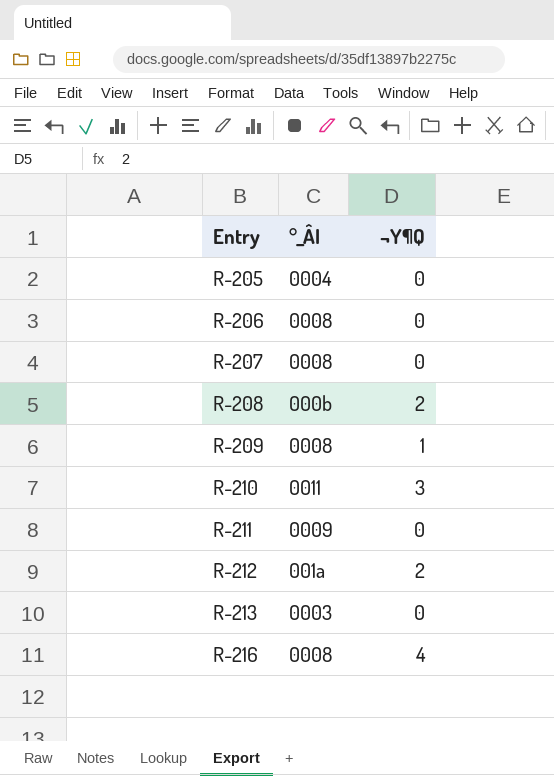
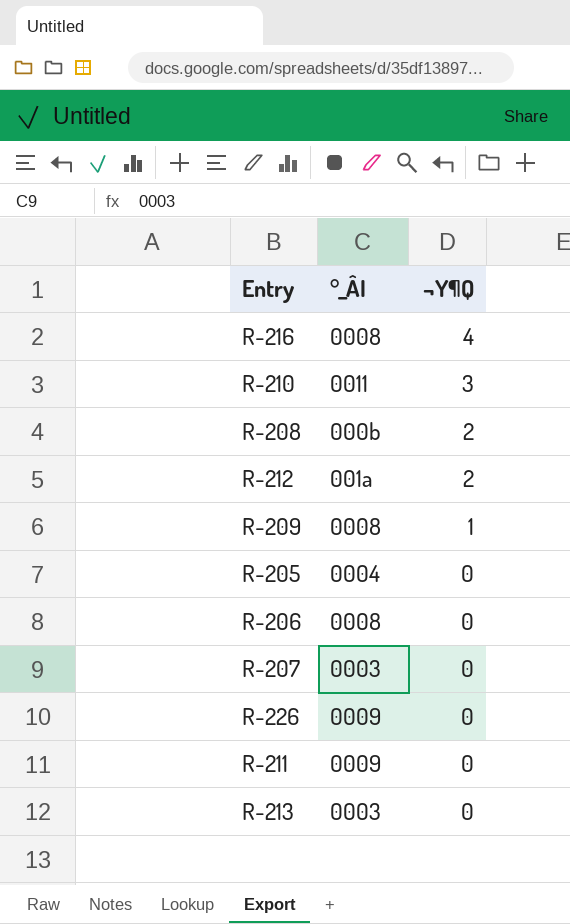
row order: Entry ascending -> ¬Y¶Q descending
R-207 | °_ÂI: 0008 -> 0003
row R-226: none -> 0009 | 0

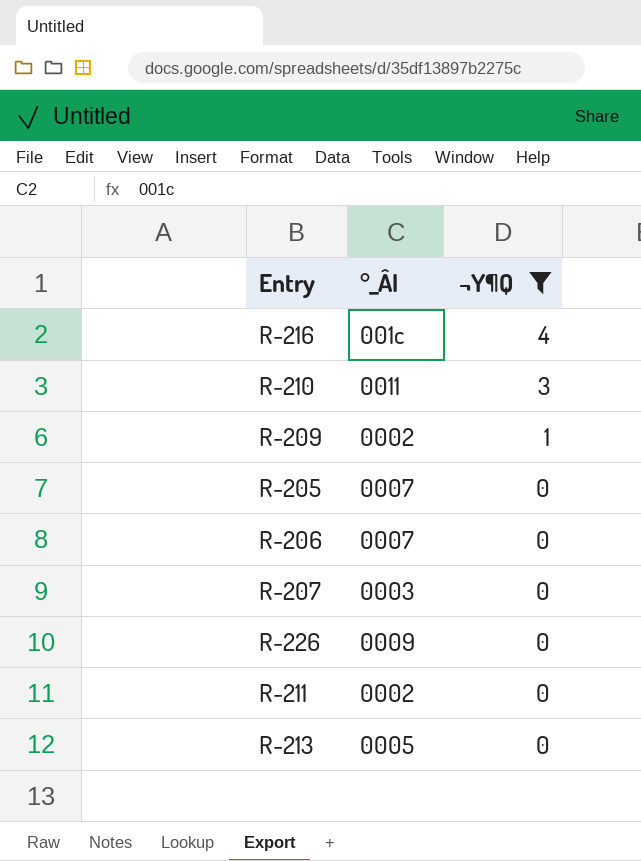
filter: none -> ¬Y¶Q != 2
R-216 | °_ÂI: 0008 -> 001c
R-209 | °_ÂI: 0008 -> 0002
R-205 | °_ÂI: 0004 -> 0007
R-206 | °_ÂI: 0008 -> 0007
R-211 | °_ÂI: 0009 -> 0002
R-213 | °_ÂI: 0003 -> 0005

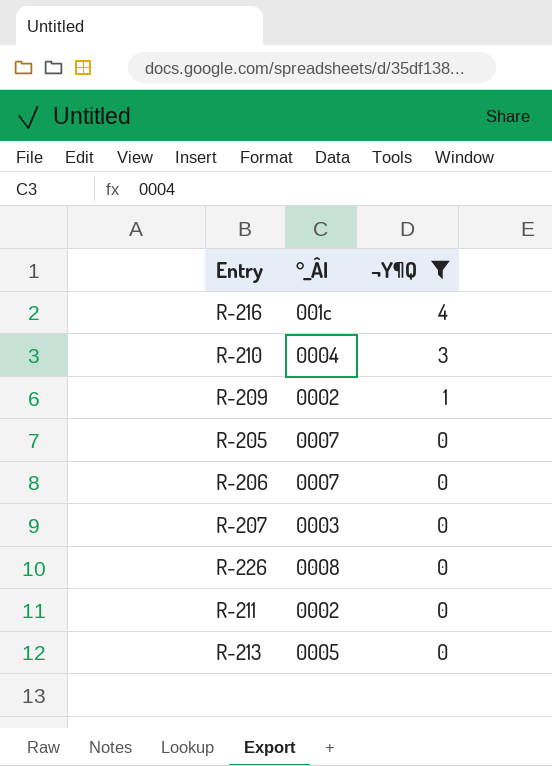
R-210 | °_ÂI: 0011 -> 0004
R-226 | °_ÂI: 0009 -> 0008

